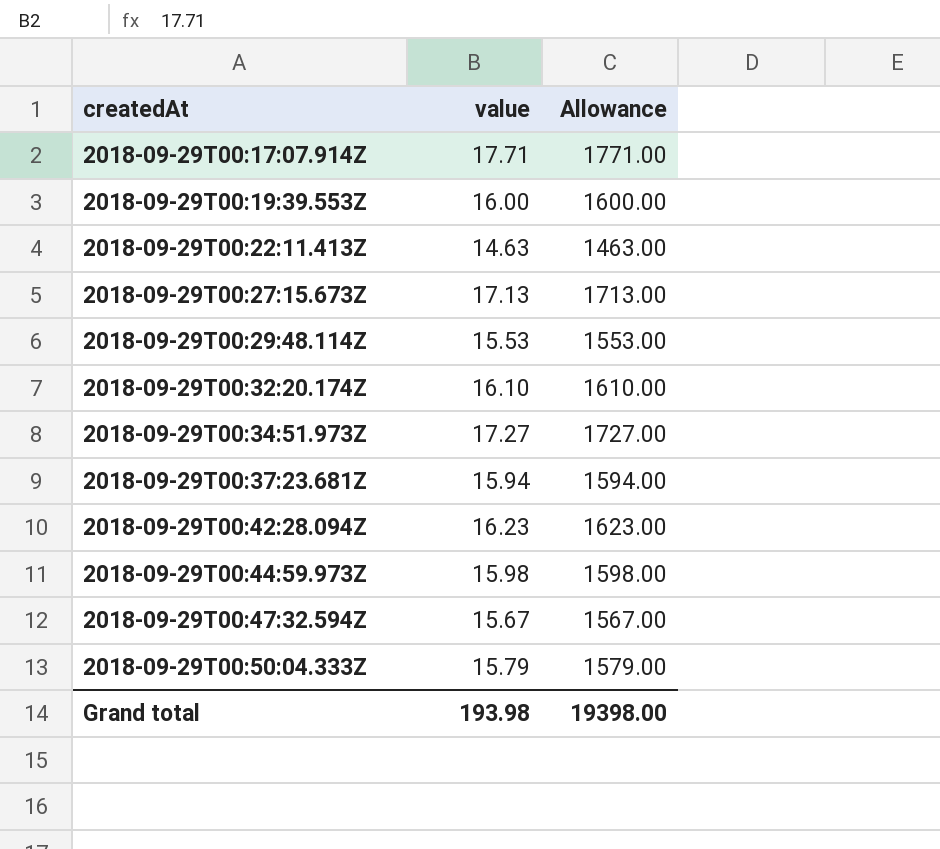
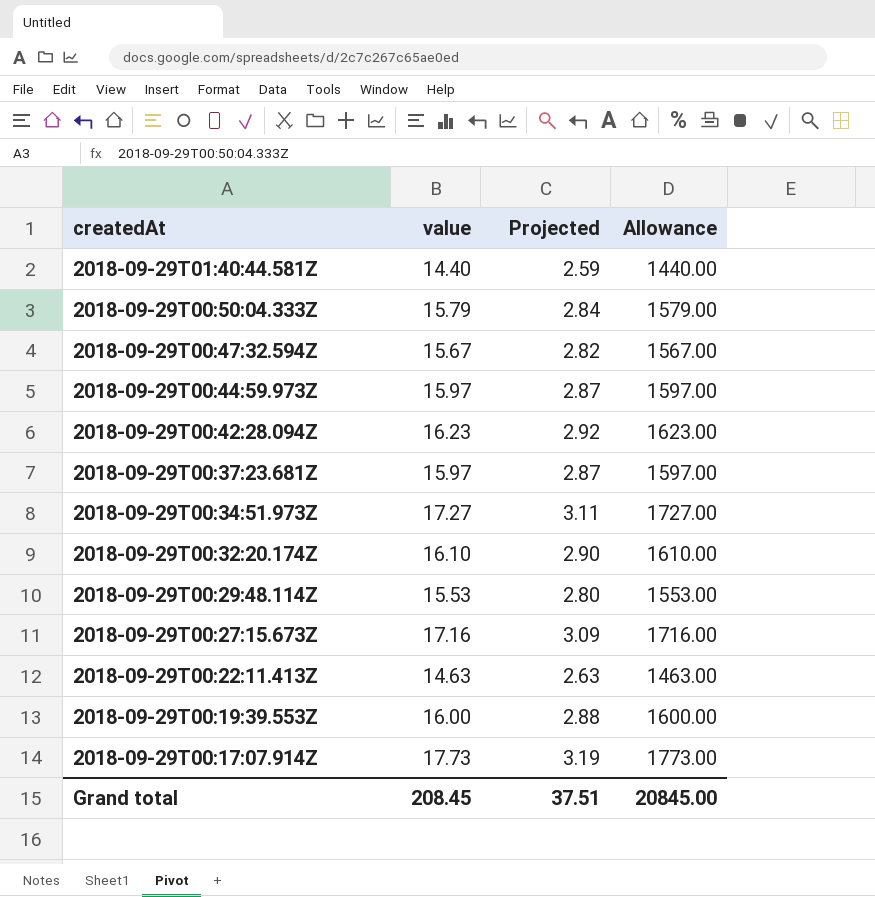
row order: createdAt ascending -> createdAt descending
column Projected | formula: none -> [value] * 0.18
row 2018-09-29T01:40:44.581Z: none -> 14.40 | 2.59 | 1440.00
2018-09-29T00:44:59.973Z | value: 15.98 -> 15.97
2018-09-29T00:44:59.973Z | Allowance: 1598.00 -> 1597.00
2018-09-29T00:37:23.681Z | value: 15.94 -> 15.97
2018-09-29T00:37:23.681Z | Allowance: 1594.00 -> 1597.00
2018-09-29T00:27:15.673Z | value: 17.13 -> 17.16
2018-09-29T00:27:15.673Z | Allowance: 1713.00 -> 1716.00
2018-09-29T00:17:07.914Z | value: 17.71 -> 17.73
2018-09-29T00:17:07.914Z | Allowance: 1771.00 -> 1773.00
Grand total | value: 193.98 -> 208.45
Grand total | Allowance: 19398.00 -> 20845.00

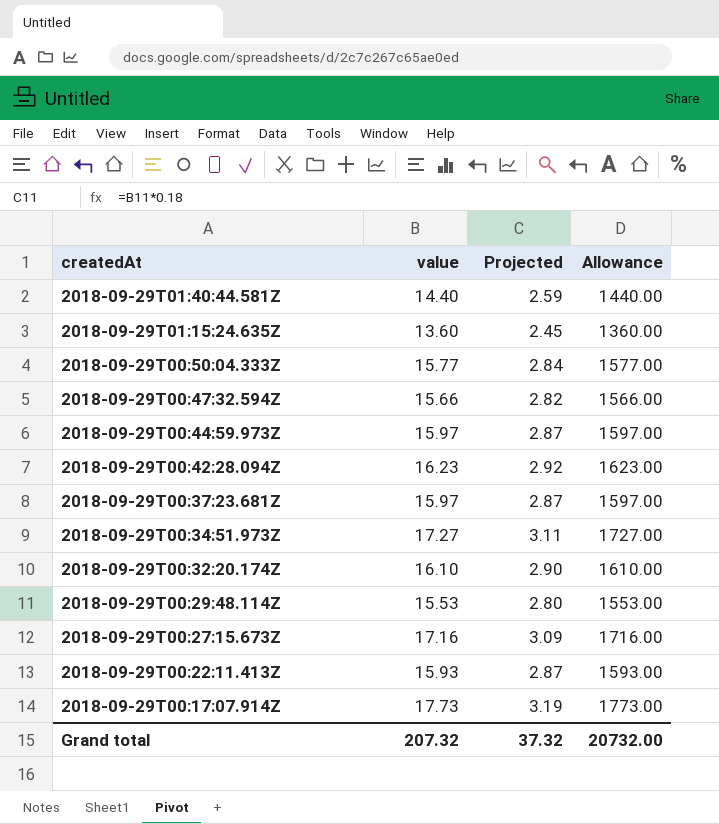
row 2018-09-29T00:19:39.553Z: 16.00 | 2.88 | 1600.00 -> none
row 2018-09-29T01:15:24.635Z: none -> 13.60 | 2.45 | 1360.00
2018-09-29T00:50:04.333Z | value: 15.79 -> 15.77
2018-09-29T00:50:04.333Z | Allowance: 1579.00 -> 1577.00
2018-09-29T00:47:32.594Z | value: 15.67 -> 15.66
2018-09-29T00:47:32.594Z | Allowance: 1567.00 -> 1566.00
2018-09-29T00:22:11.413Z | value: 14.63 -> 15.93
2018-09-29T00:22:11.413Z | Projected: 2.63 -> 2.87
2018-09-29T00:22:11.413Z | Allowance: 1463.00 -> 1593.00
Grand total | value: 208.45 -> 207.32
Grand total | Projected: 37.51 -> 37.32
Grand total | Allowance: 20845.00 -> 20732.00

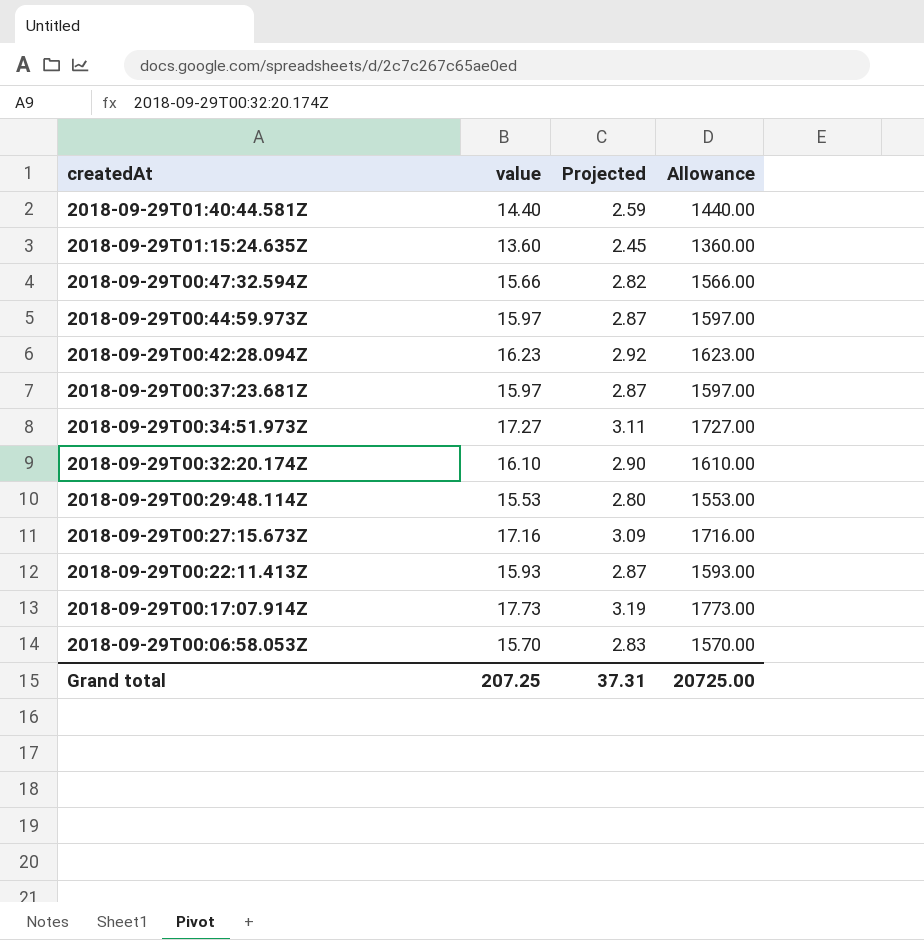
row 2018-09-29T00:50:04.333Z: 15.77 | 2.84 | 1577.00 -> none
row 2018-09-29T00:06:58.053Z: none -> 15.70 | 2.83 | 1570.00
Grand total | value: 207.32 -> 207.25
Grand total | Projected: 37.32 -> 37.31
Grand total | Allowance: 20732.00 -> 20725.00

